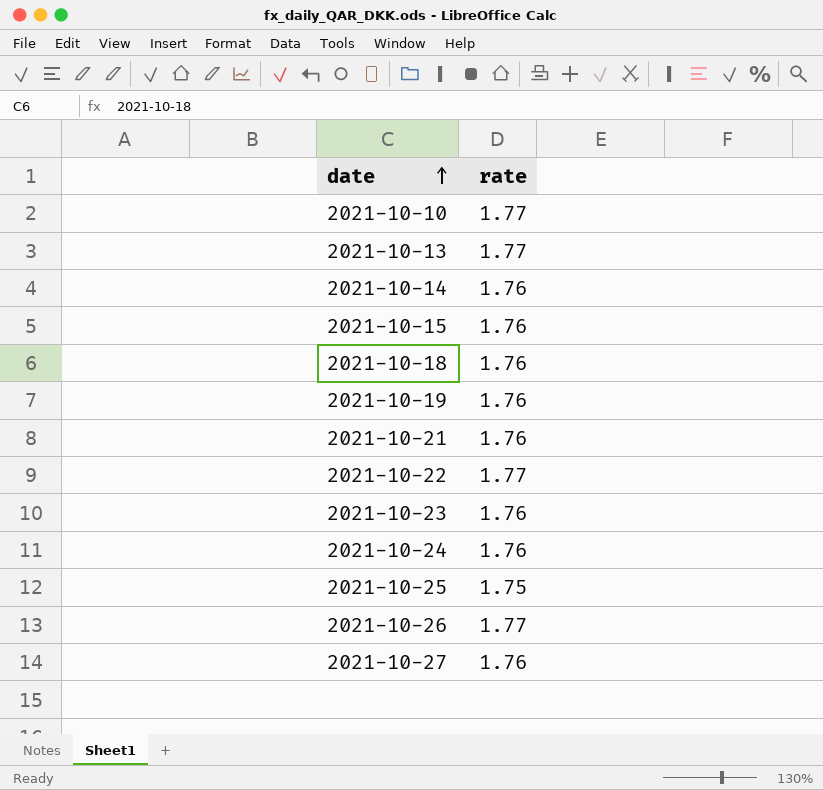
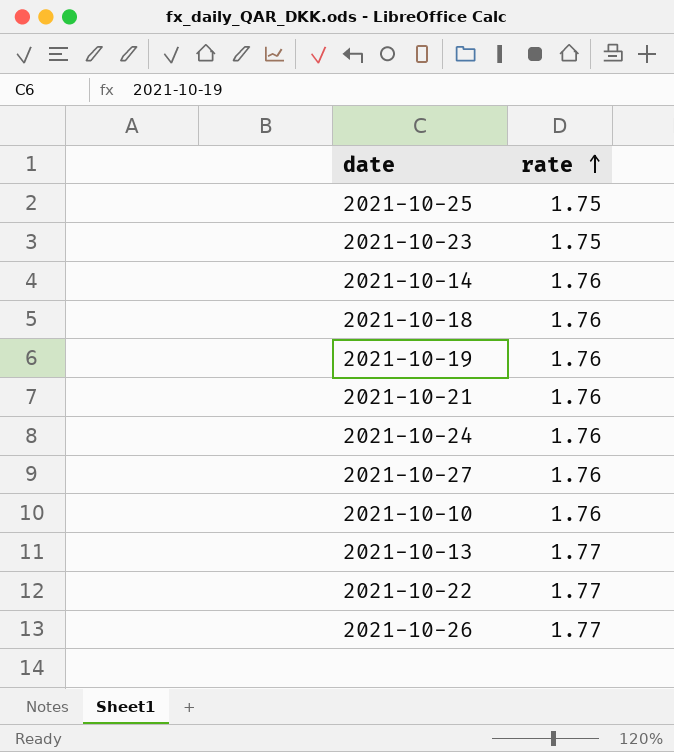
row order: date ascending -> rate ascending
row 2021-10-15: 1.76 -> none
2021-10-23 | rate: 1.76 -> 1.75
2021-10-10 | rate: 1.77 -> 1.76

